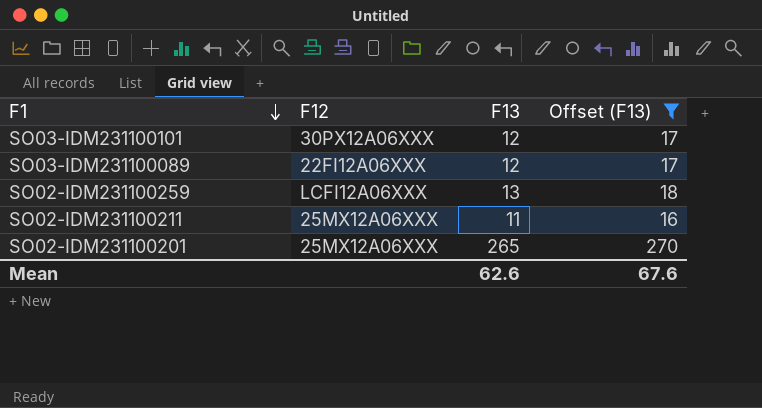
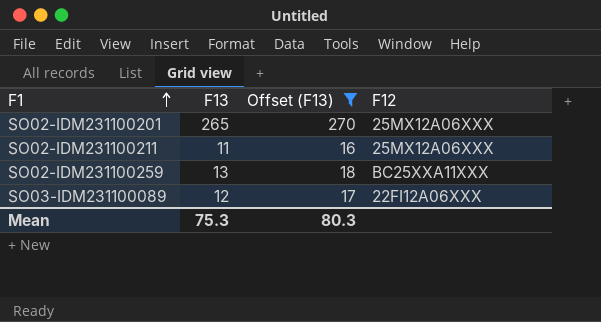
row order: F1 descending -> F1 ascending
column F12 | position: 2 -> 4
row SO03-IDM231100101: 30PX12A06XXX | 12 | 17 -> none
SO02-IDM231100259 | F12: LCFI12A06XXX -> BC25XXA11XXX
Mean | F13: 62.6 -> 75.3
Mean | Offset (F13): 67.6 -> 80.3

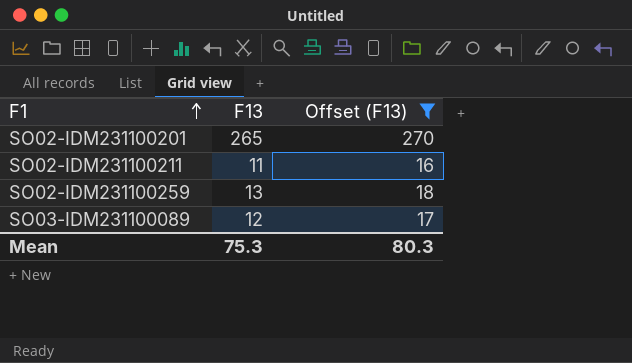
column F12 | position: 4 -> none

